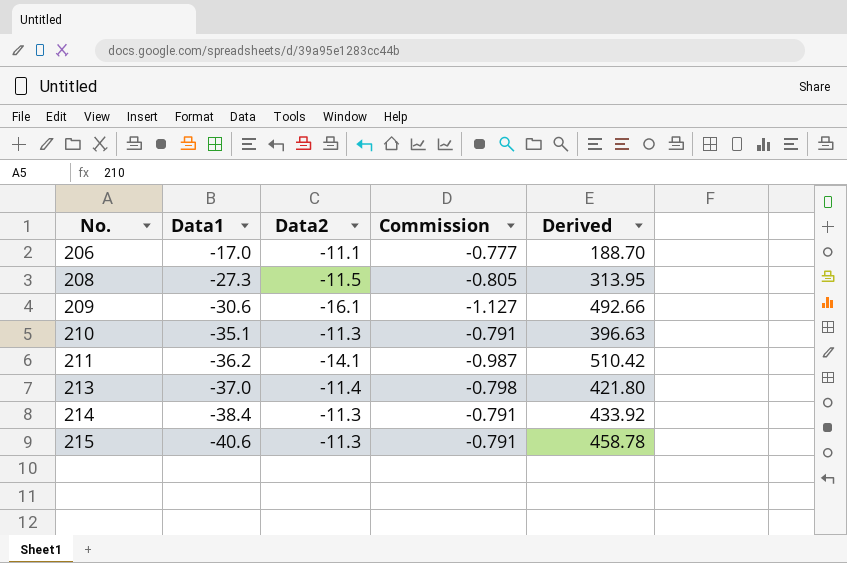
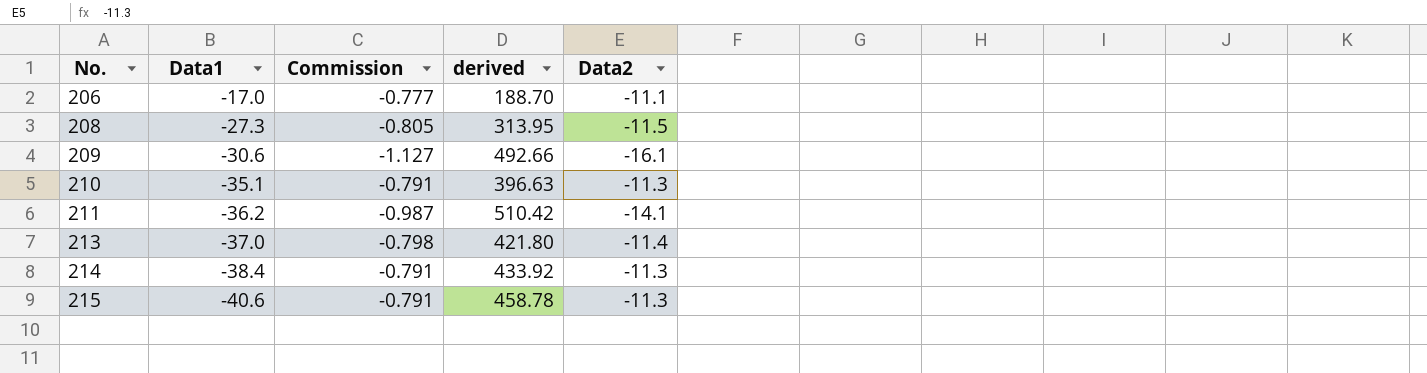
column name: Derived -> derived
column Data2 | position: 3 -> 5

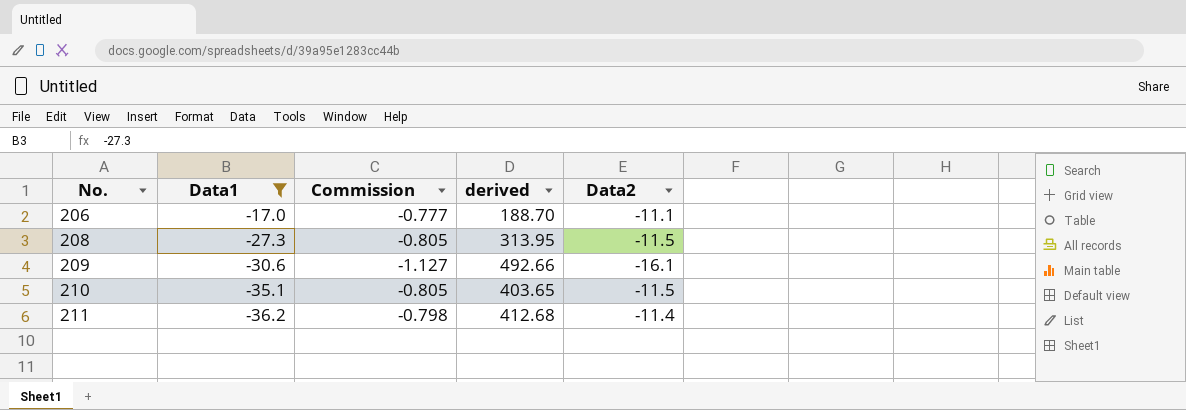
filter: none -> Data1 >= -36.2
210 | Commission: -0.791 -> -0.805
210 | derived: 396.63 -> 403.65
210 | Data2: -11.3 -> -11.5
211 | Commission: -0.987 -> -0.798
211 | derived: 510.42 -> 412.68
211 | Data2: -14.1 -> -11.4

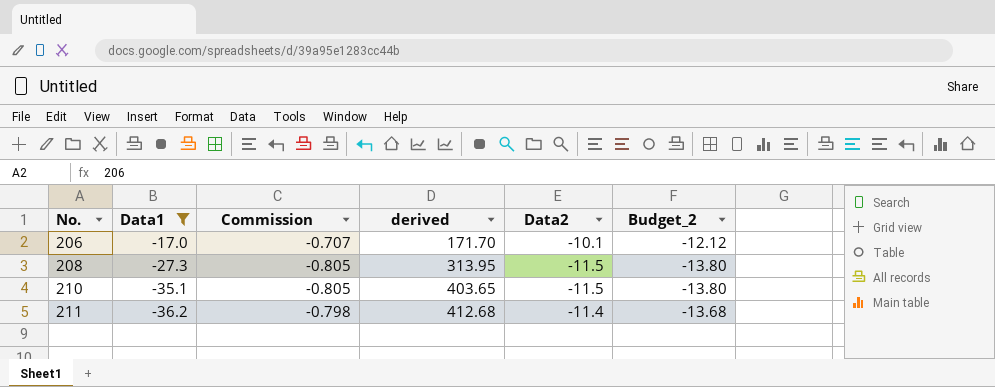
column Budget_2 | formula: none -> [Data2] * 1.2
row 209: -30.6 | -1.127 | 492.66 | -16.1 -> none
206 | Commission: -0.777 -> -0.707
206 | derived: 188.70 -> 171.70
206 | Data2: -11.1 -> -10.1

